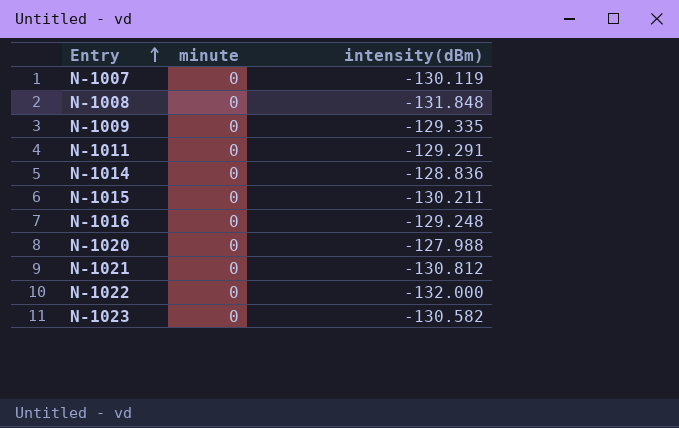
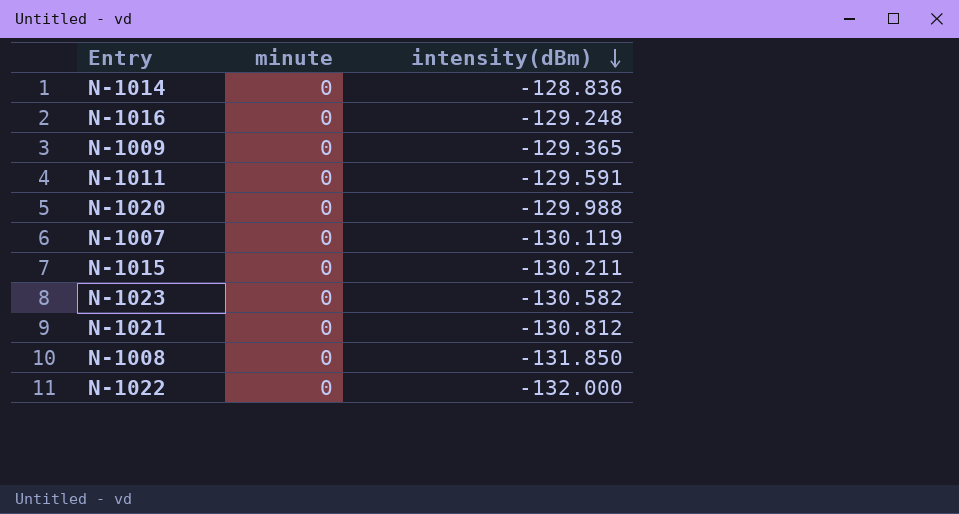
row order: Entry ascending -> intensity(dBm) descending
N-1009 | intensity(dBm): -129.335 -> -129.365
N-1011 | intensity(dBm): -129.291 -> -129.591
N-1020 | intensity(dBm): -127.988 -> -129.988
N-1008 | intensity(dBm): -131.848 -> -131.850

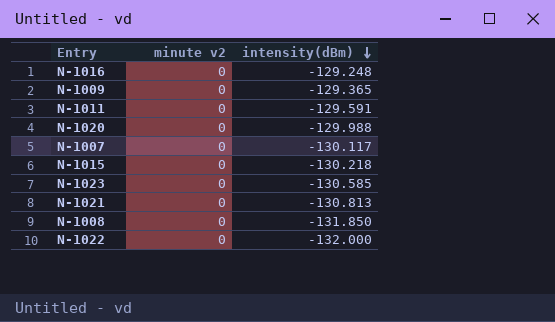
column name: minute -> minute v2
row N-1014: 0 | -128.836 -> none
N-1007 | intensity(dBm): -130.119 -> -130.117
N-1015 | intensity(dBm): -130.211 -> -130.218
N-1023 | intensity(dBm): -130.582 -> -130.585
N-1021 | intensity(dBm): -130.812 -> -130.813

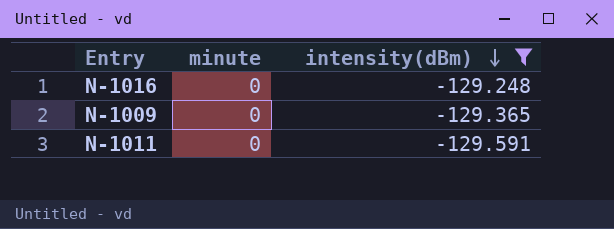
filter: none -> intensity(dBm) >= -129.591
column name: minute v2 -> minute

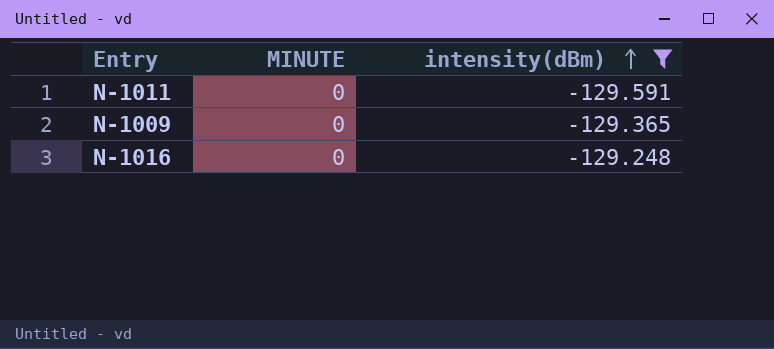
row order: intensity(dBm) descending -> intensity(dBm) ascending
column name: minute -> MINUTE

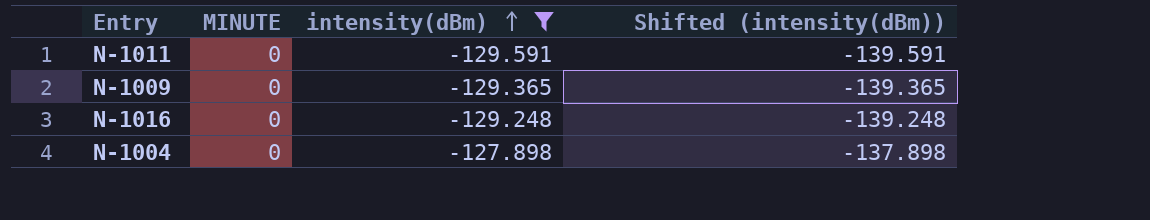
column Shifted (intensity(dBm)) | formula: none -> [intensity(dBm)] - 10
row N-1004: none -> 0 | -127.898 | -137.898

